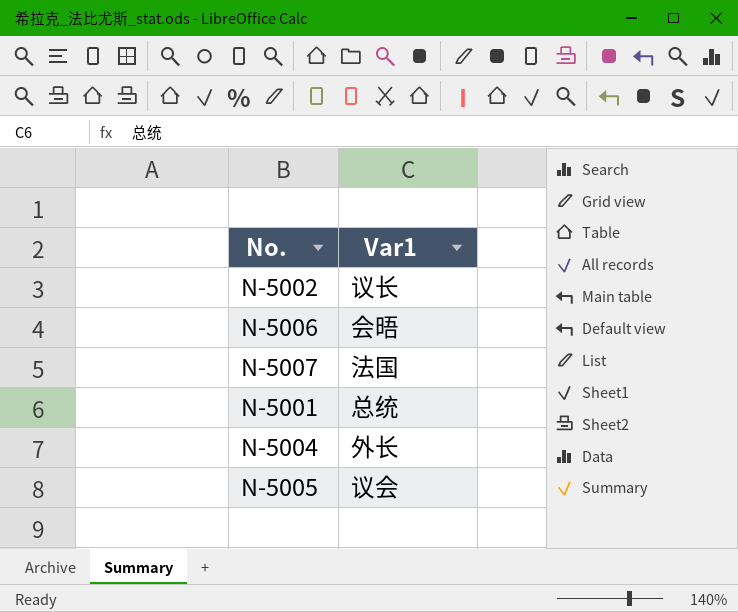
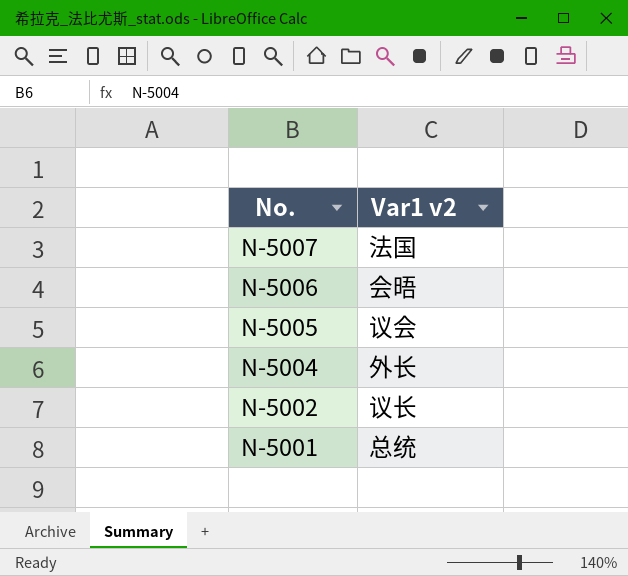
row order: none -> No. descending
column name: Var1 -> Var1 v2

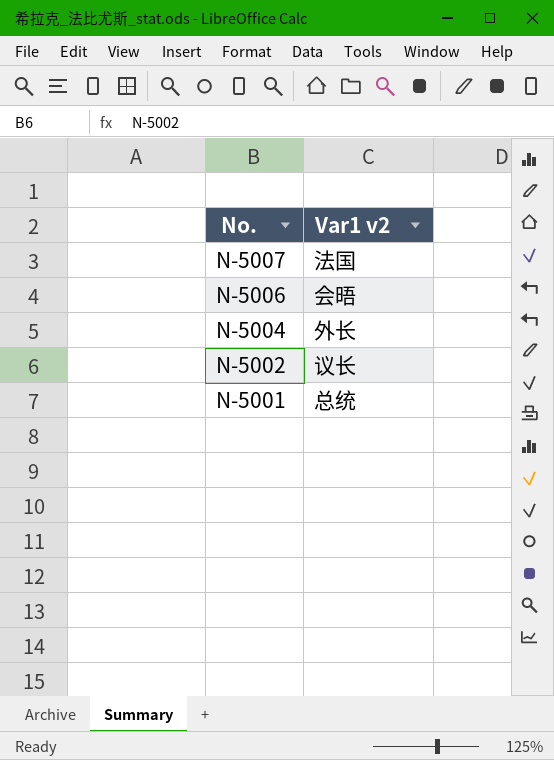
row N-5005: 议会 -> none

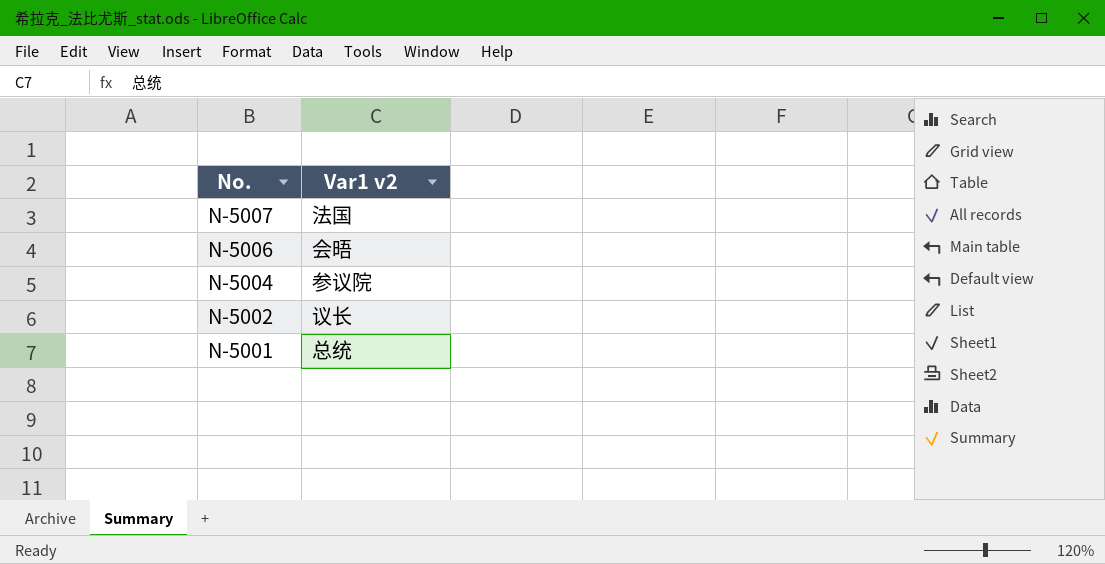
N-5004 | Var1 v2: 外长 -> 参议院

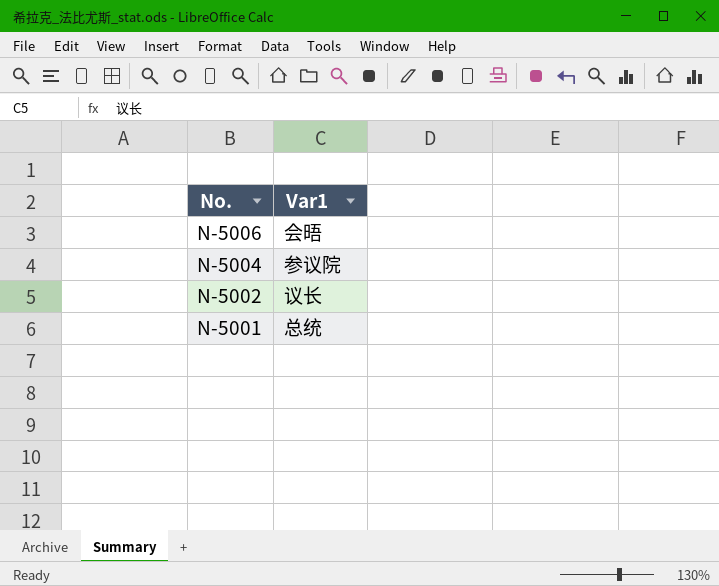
column name: Var1 v2 -> Var1
row N-5007: 法国 -> none

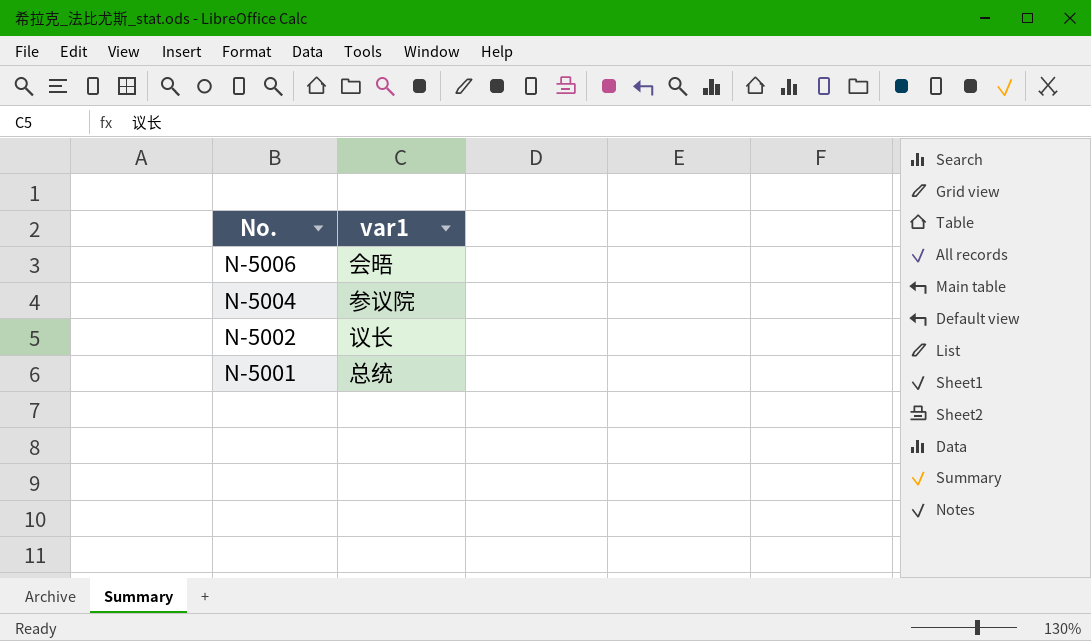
column name: Var1 -> var1

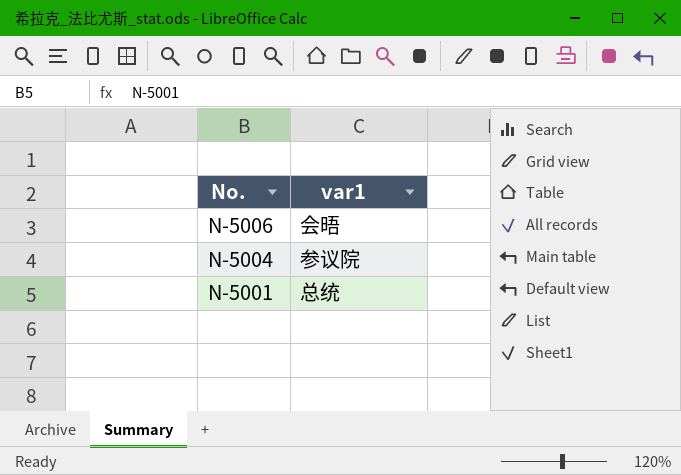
row N-5002: 议长 -> none

